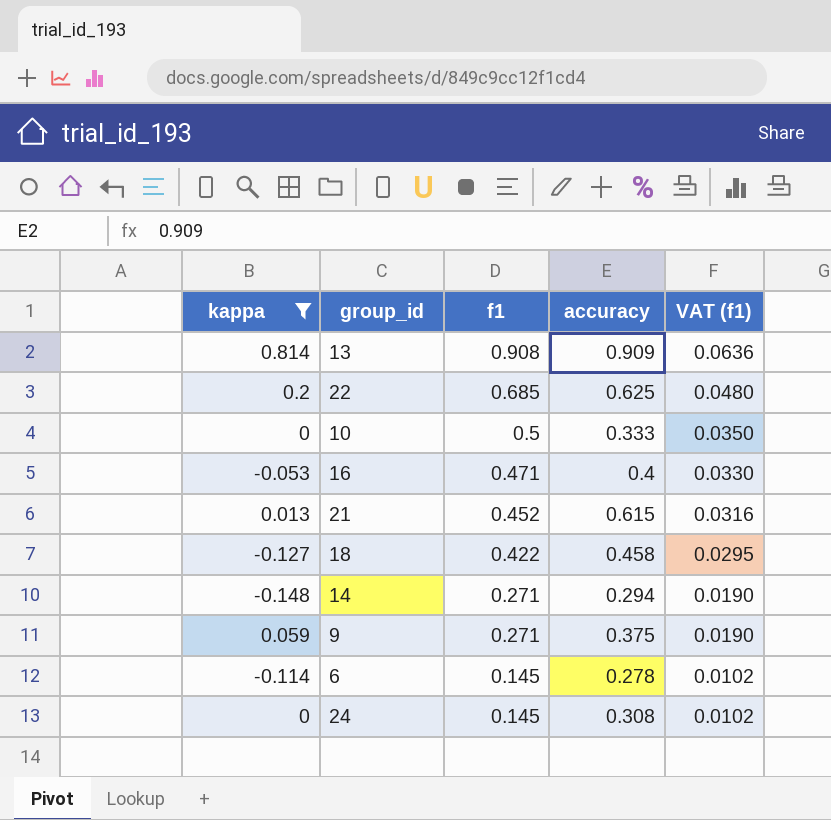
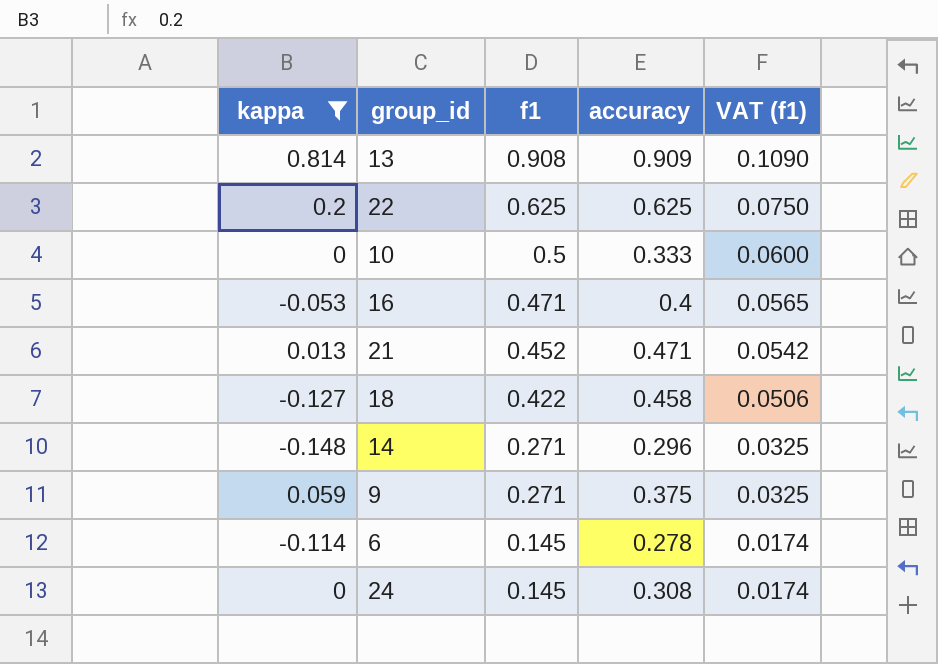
column VAT (f1) | formula: [f1] * 0.07 -> [f1] * 0.12
22 | f1: 0.685 -> 0.625
21 | accuracy: 0.615 -> 0.471
14 | accuracy: 0.294 -> 0.296

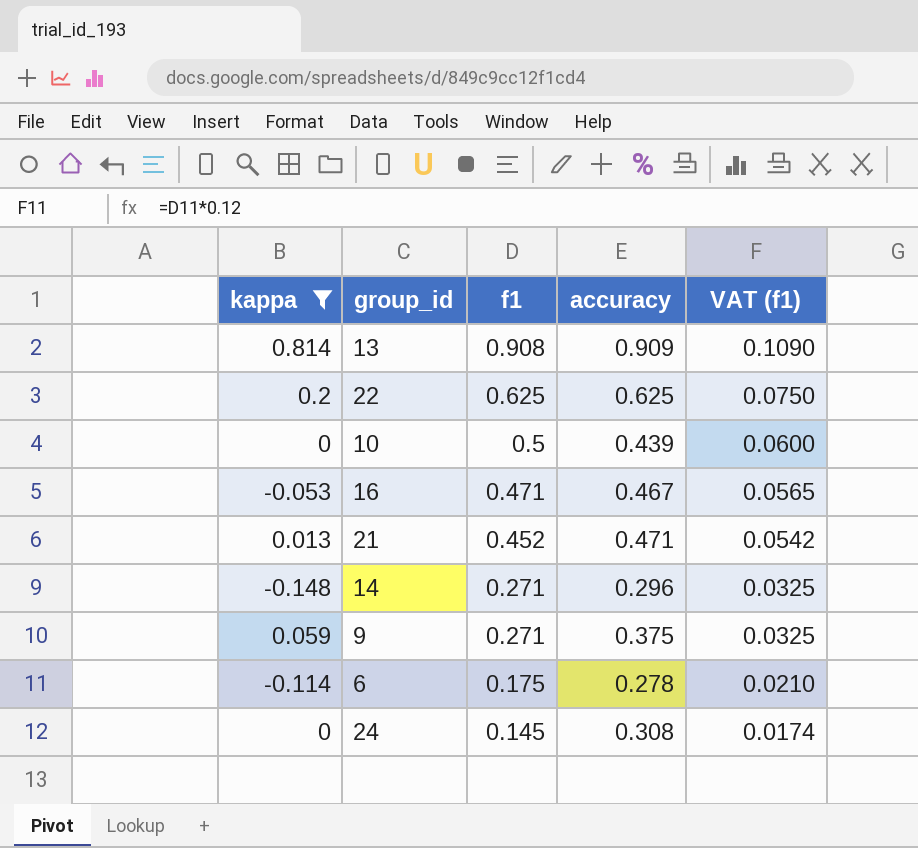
row 18: -0.127 | 0.422 | 0.458 | 0.0506 -> none
10 | accuracy: 0.333 -> 0.439
16 | accuracy: 0.4 -> 0.467
6 | f1: 0.145 -> 0.175
6 | VAT (f1): 0.0174 -> 0.0210

